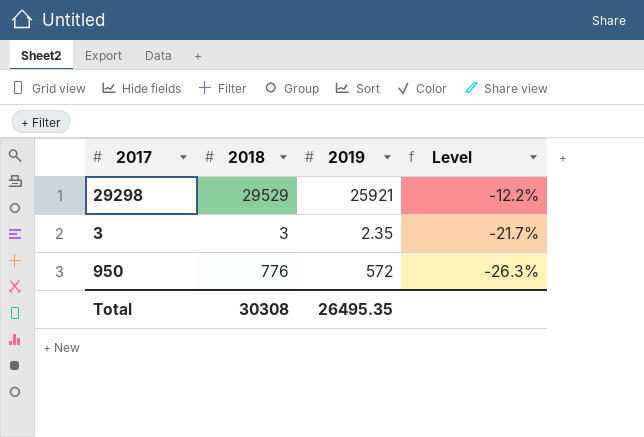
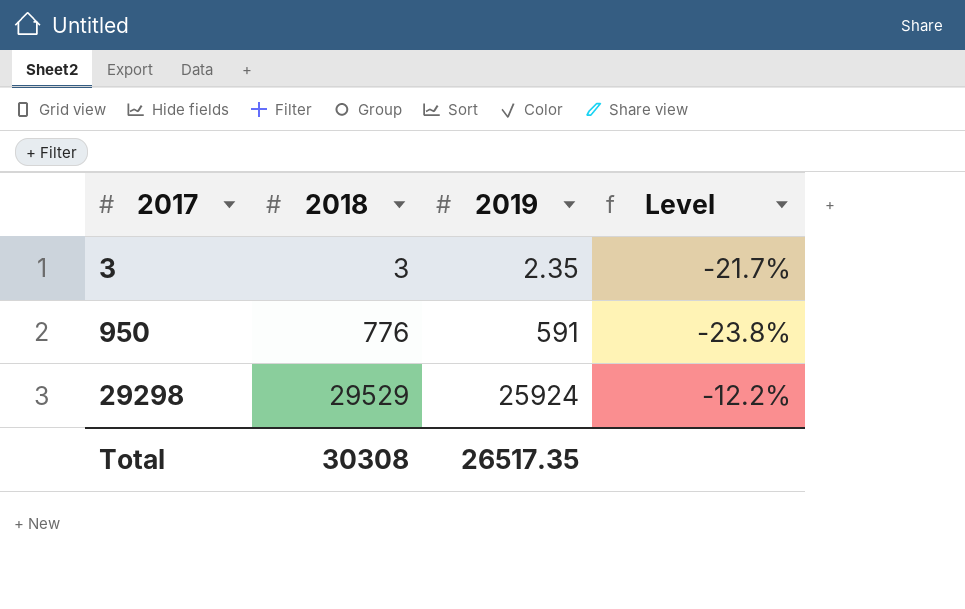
row order: Level descending -> 2017 ascending
950 | 2019: 572 -> 591
950 | Level: -26.3% -> -23.8%
29298 | 2019: 25921 -> 25924
Total | 2019: 26495.35 -> 26517.35

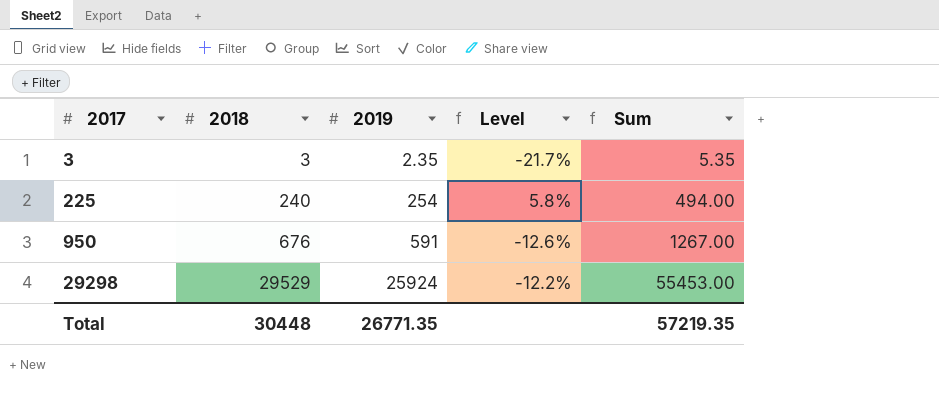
column Sum | formula: none -> [2018] + [2019]
row 225: none -> 240 | 254 | 5.8% | 494.00
950 | 2018: 776 -> 676
950 | Level: -23.8% -> -12.6%
Total | 2018: 30308 -> 30448
Total | 2019: 26517.35 -> 26771.35

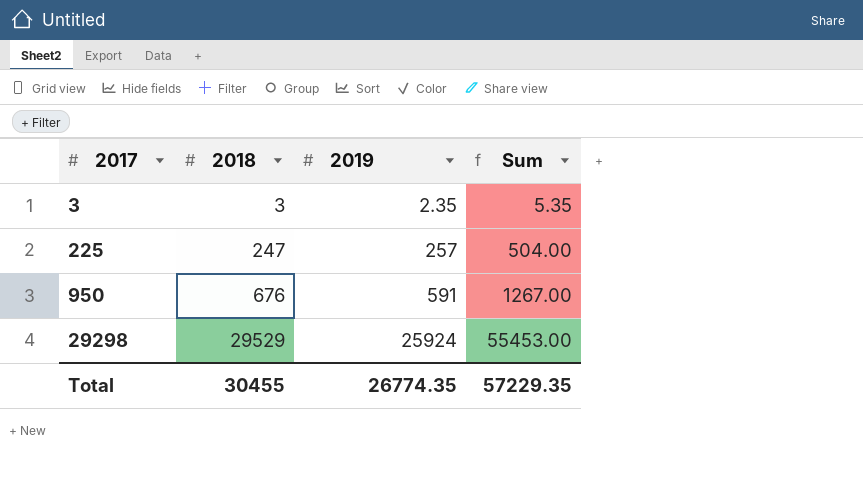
column Level | formula: ([2019] - [2018]) / [2018] -> none
225 | 2018: 240 -> 247
225 | 2019: 254 -> 257
225 | Sum: 494.00 -> 504.00
Total | 2018: 30448 -> 30455
Total | 2019: 26771.35 -> 26774.35
Total | Sum: 57219.35 -> 57229.35

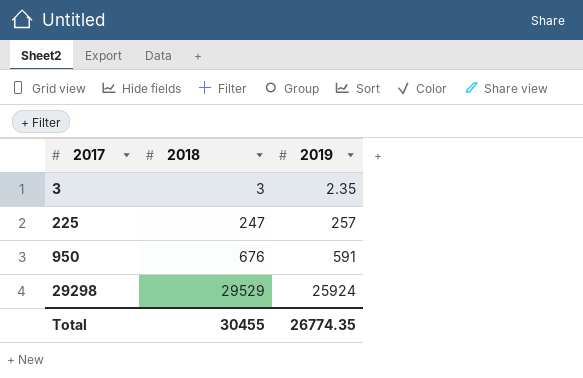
column Sum | formula: [2018] + [2019] -> none

